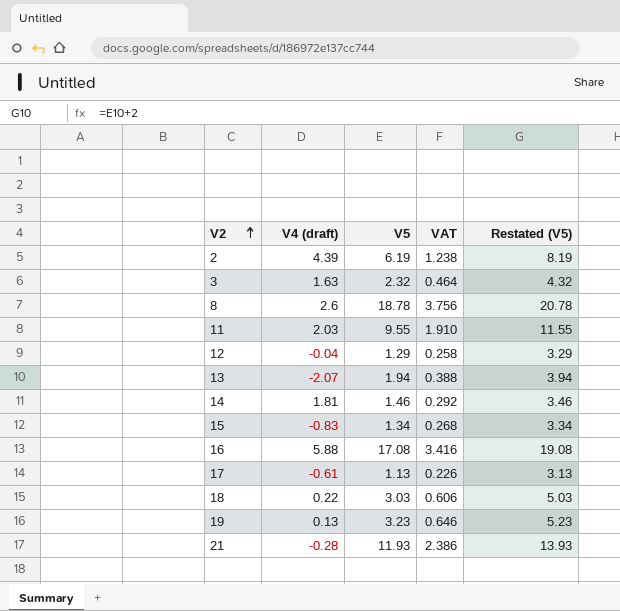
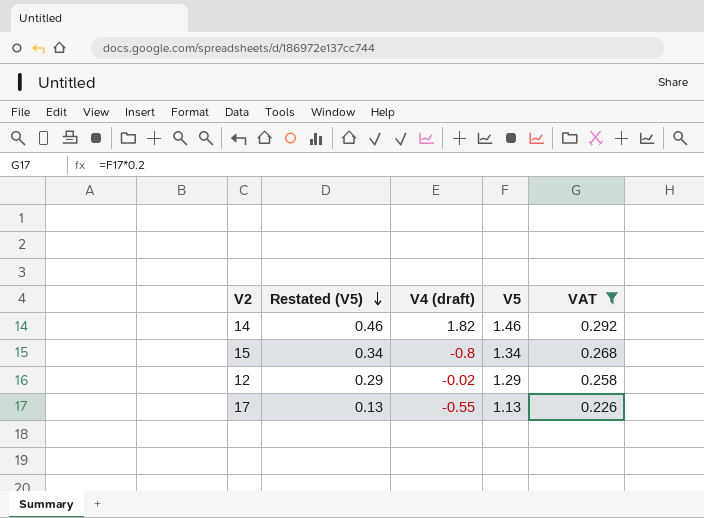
filter: none -> VAT <= 0.292
row order: V2 ascending -> Restated (V5) descending
column Restated (V5) | formula: [V5] + 2 -> [V5] - 1
column Restated (V5) | position: 5 -> 2
14 | V4 (draft): 1.81 -> 1.82
15 | V4 (draft): -0.83 -> -0.8
12 | V4 (draft): -0.04 -> -0.02
17 | V4 (draft): -0.61 -> -0.55

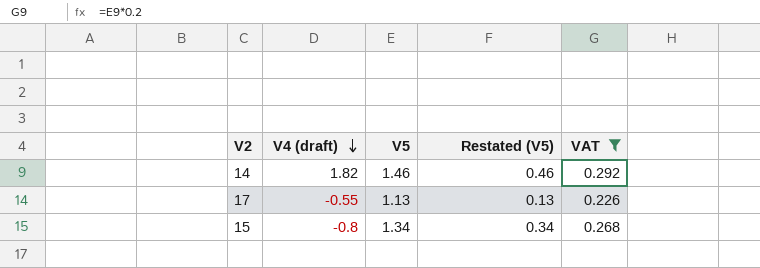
row order: Restated (V5) descending -> V4 (draft) descending
column Restated (V5) | position: 2 -> 4
row 12: 0.29 | -0.02 | 1.29 | 0.258 -> none

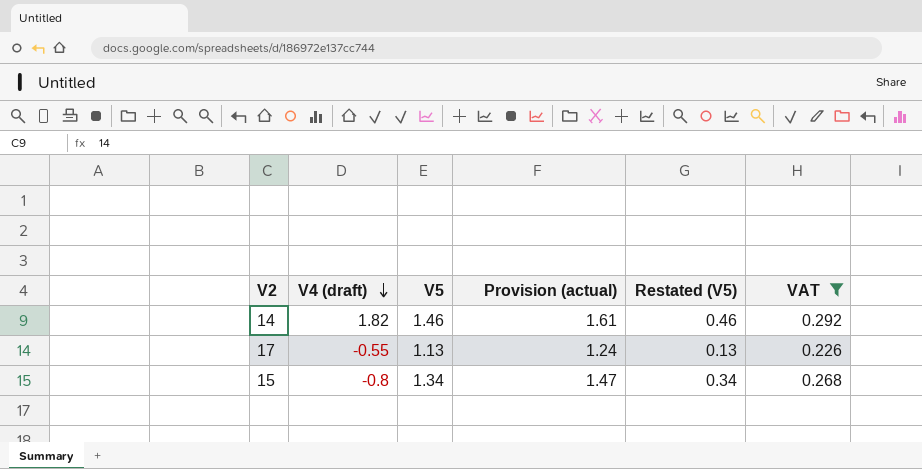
column Provision (actual) | formula: none -> [V5] * 1.1

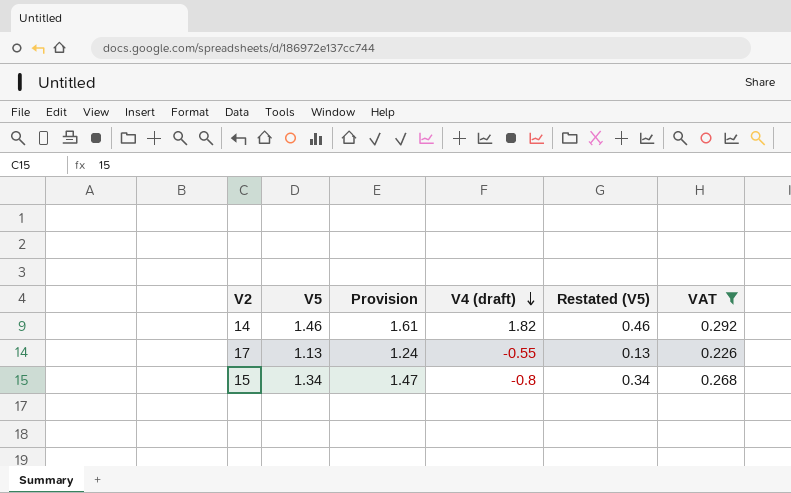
column name: Provision (actual) -> Provision
column V4 (draft) | position: 2 -> 4

